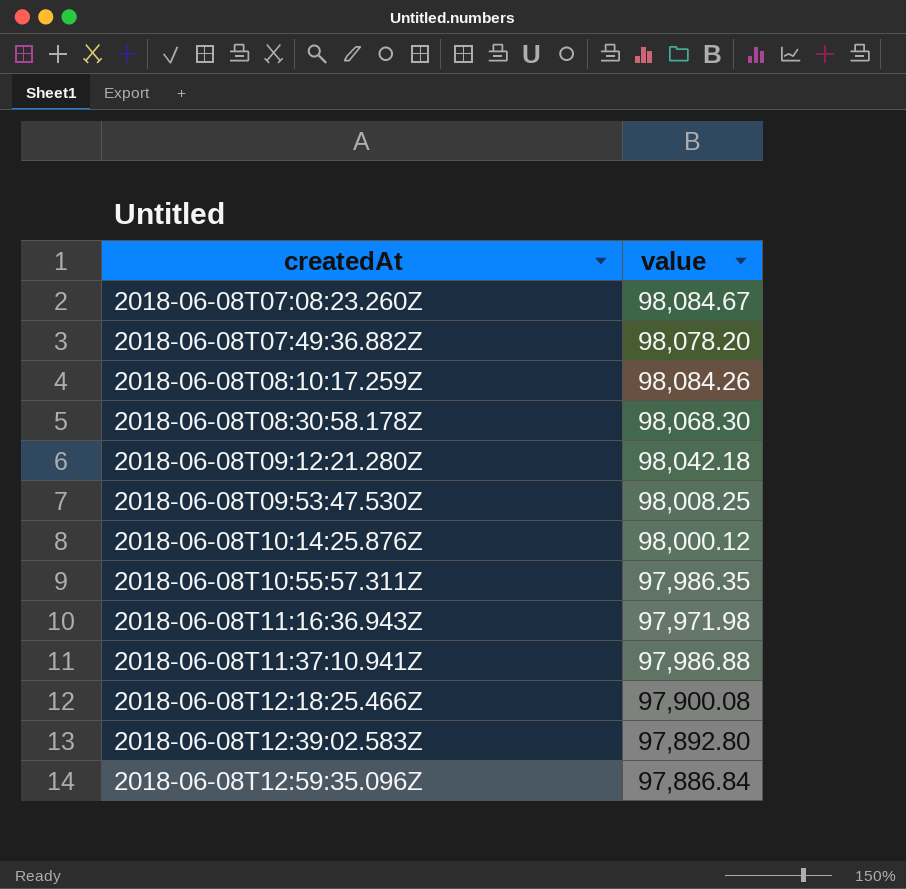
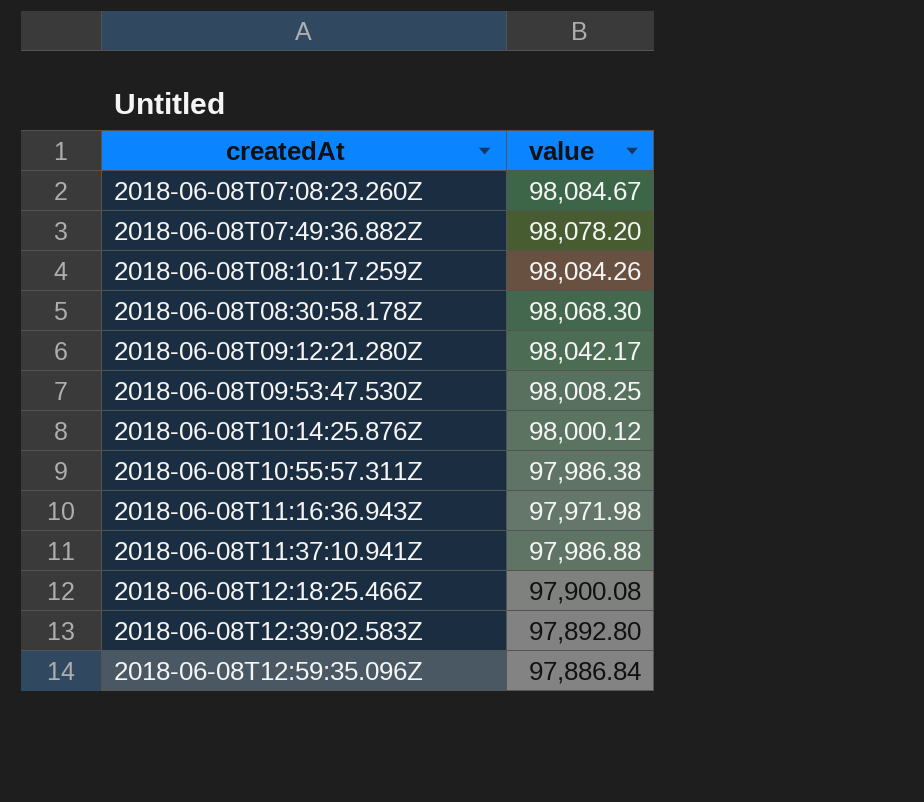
2018-06-08T09:12:21.280Z | value: 98,042.18 -> 98,042.17
2018-06-08T10:55:57.311Z | value: 97,986.35 -> 97,986.38

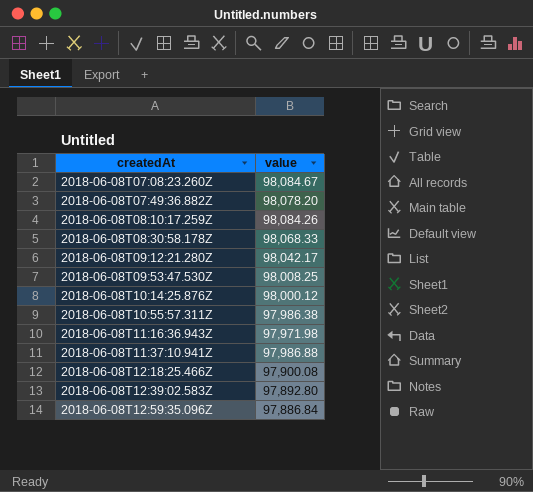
2018-06-08T08:30:58.178Z | value: 98,068.30 -> 98,068.33

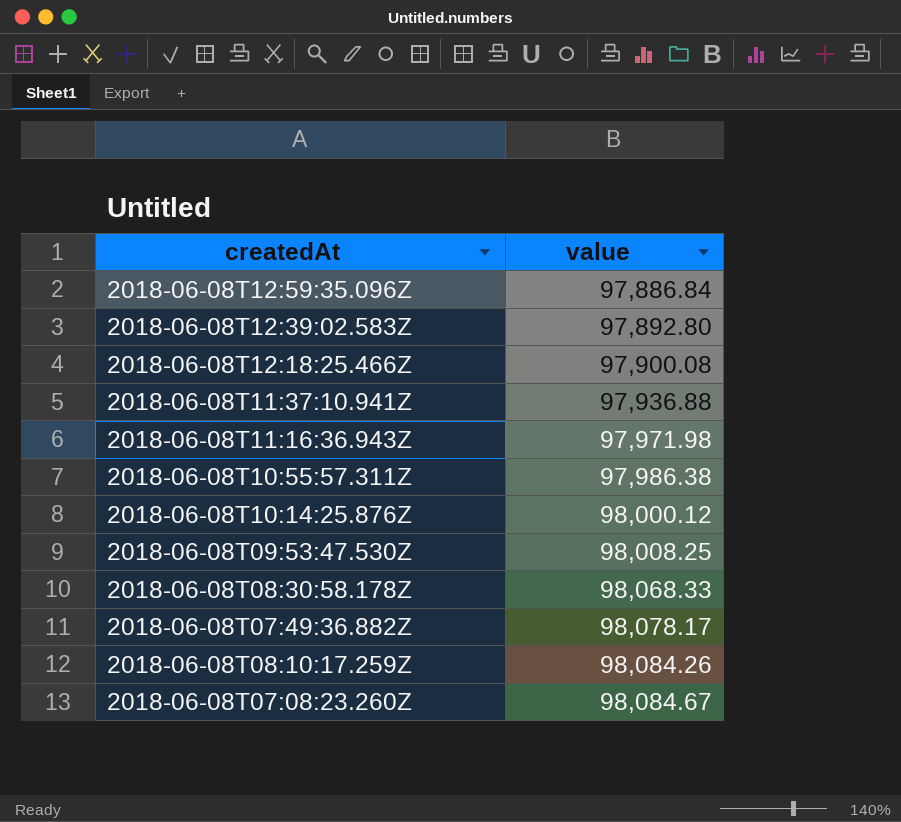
row order: createdAt ascending -> value ascending
row 2018-06-08T09:12:21.280Z: 98,042.17 -> none
2018-06-08T11:37:10.941Z | value: 97,986.88 -> 97,936.88
2018-06-08T07:49:36.882Z | value: 98,078.20 -> 98,078.17

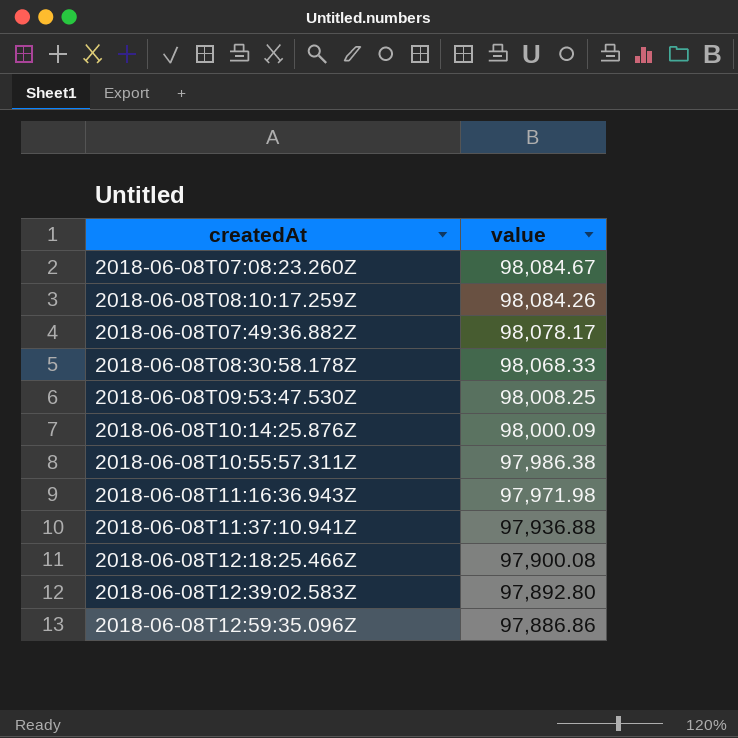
row order: value ascending -> value descending
2018-06-08T10:14:25.876Z | value: 98,000.12 -> 98,000.09
2018-06-08T12:59:35.096Z | value: 97,886.84 -> 97,886.86

